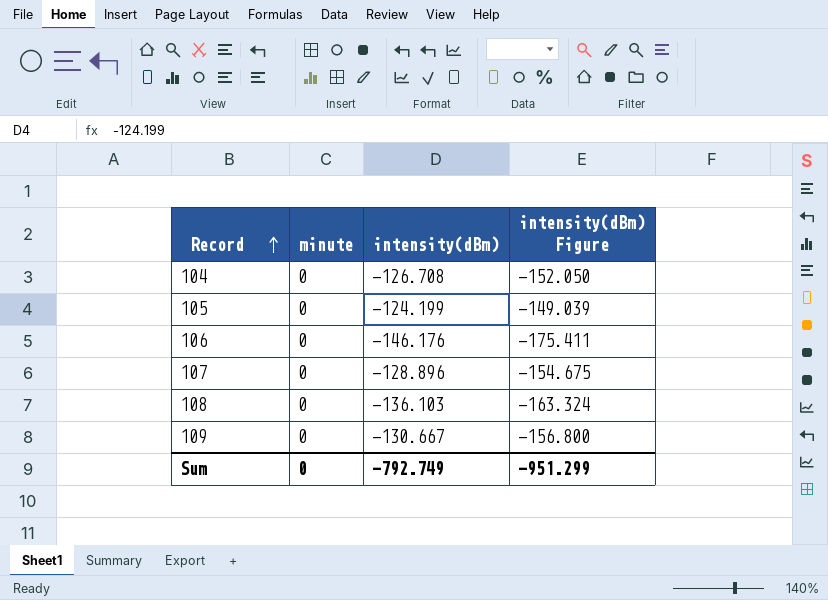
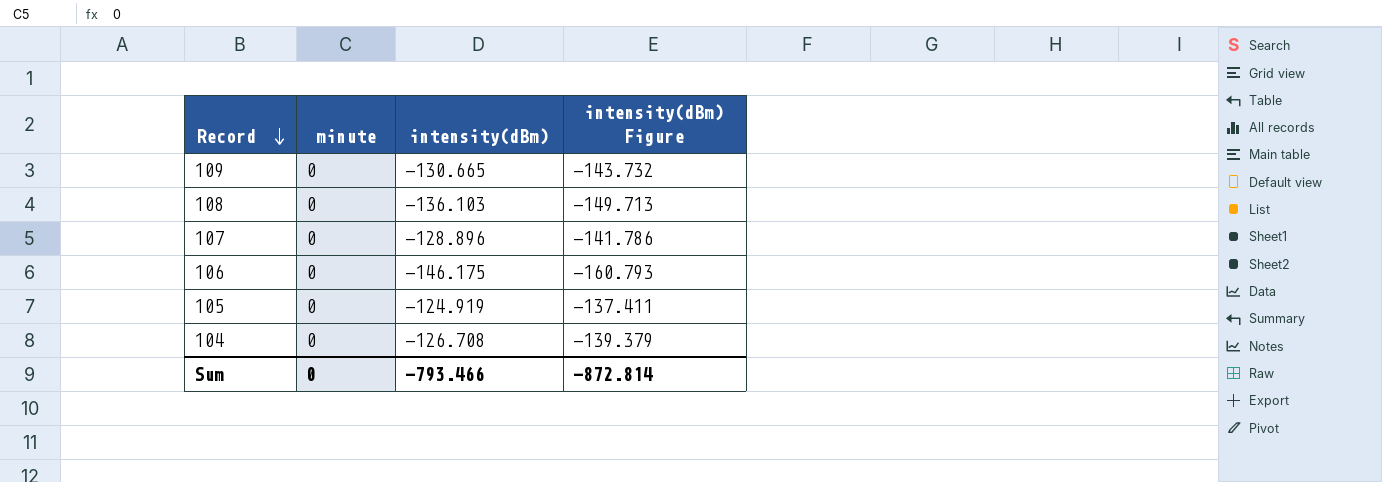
row order: Record ascending -> Record descending
column intensity(dBm) Figure | formula: [intensity(dBm)] * 1.2 -> [intensity(dBm)] * 1.1
109 | intensity(dBm): -130.667 -> -130.665
106 | intensity(dBm): -146.176 -> -146.175
105 | intensity(dBm): -124.199 -> -124.919
Sum | intensity(dBm): -792.749 -> -793.466
Sum | intensity(dBm) Figure: -951.299 -> -872.814

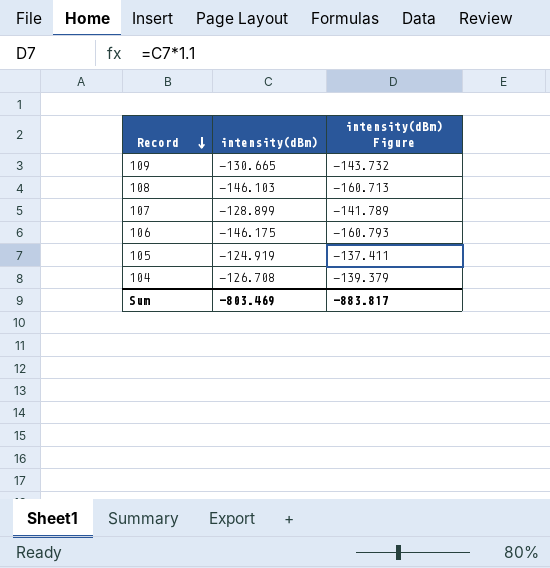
column minute | position: 2 -> none
108 | intensity(dBm): -136.103 -> -146.103
108 | intensity(dBm) Figure: -149.713 -> -160.713
107 | intensity(dBm): -128.896 -> -128.899
107 | intensity(dBm) Figure: -141.786 -> -141.789
Sum | intensity(dBm): -793.466 -> -803.469
Sum | intensity(dBm) Figure: -872.814 -> -883.817

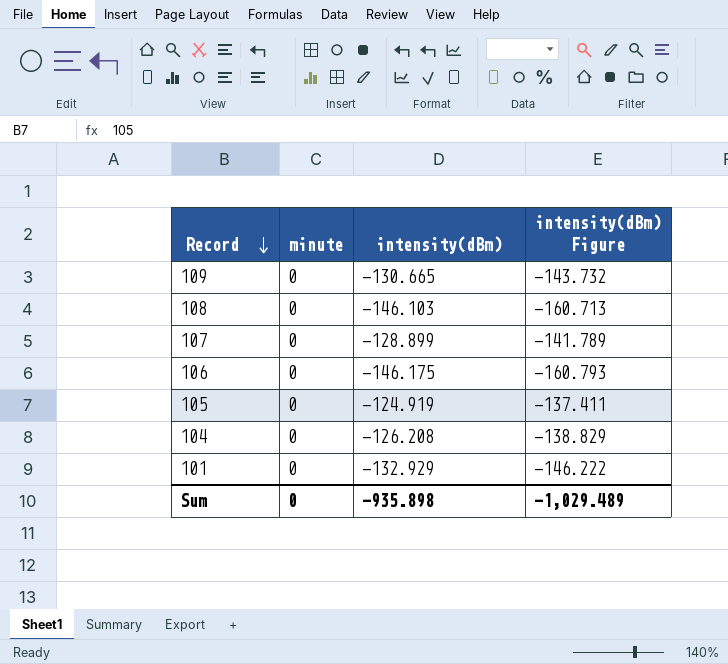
column minute | position: none -> 2
104 | intensity(dBm): -126.708 -> -126.208
104 | intensity(dBm) Figure: -139.379 -> -138.829
row 101: none -> 0 | -132.929 | -146.222
Sum | intensity(dBm): -803.469 -> -935.898
Sum | intensity(dBm) Figure: -883.817 -> -1,029.489

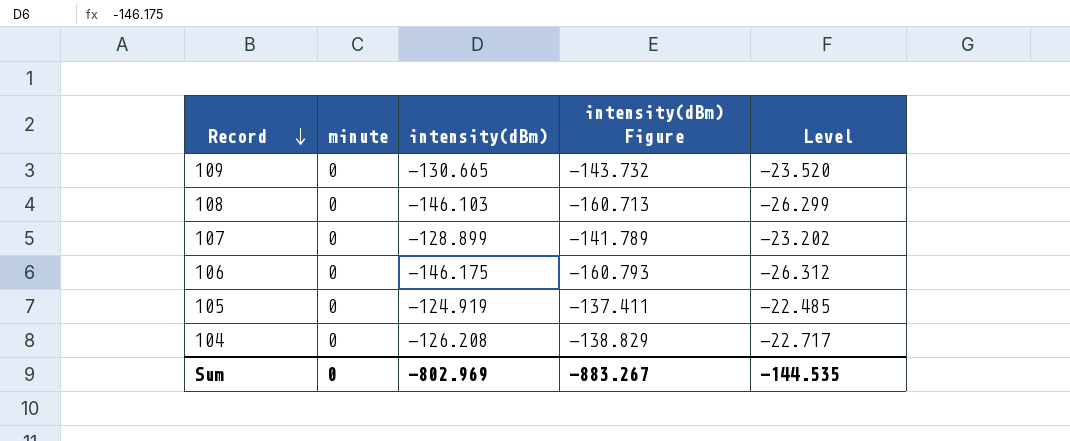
column Level | formula: none -> [intensity(dBm)] * 0.18
row 101: 0 | -132.929 | -146.222 -> none
Sum | intensity(dBm): -935.898 -> -802.969
Sum | intensity(dBm) Figure: -1,029.489 -> -883.267

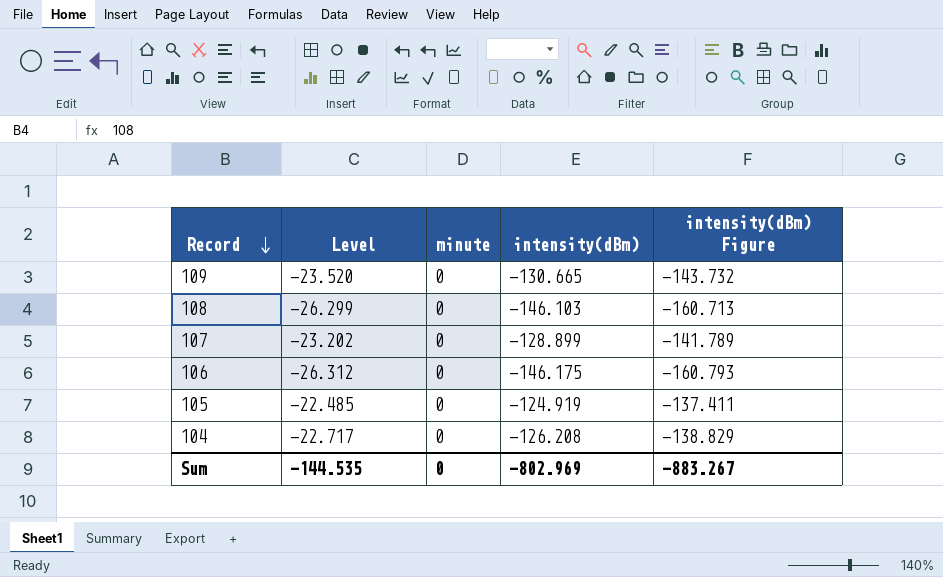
column Level | position: 5 -> 2

